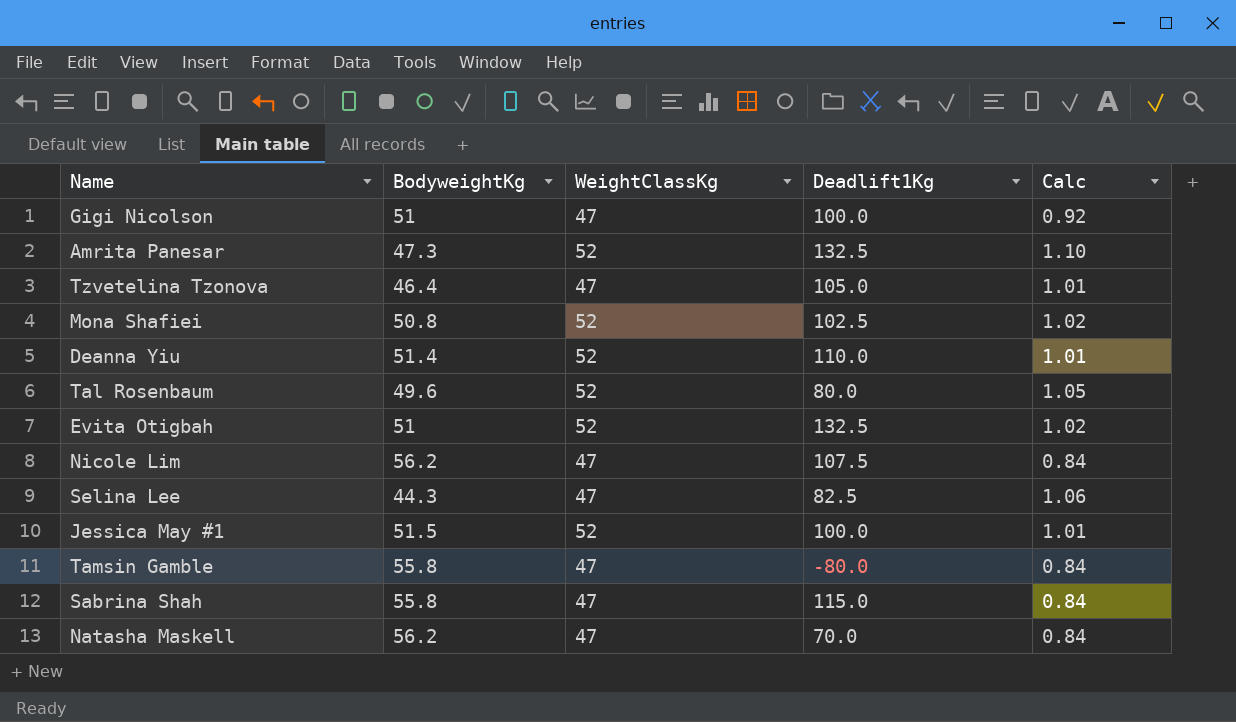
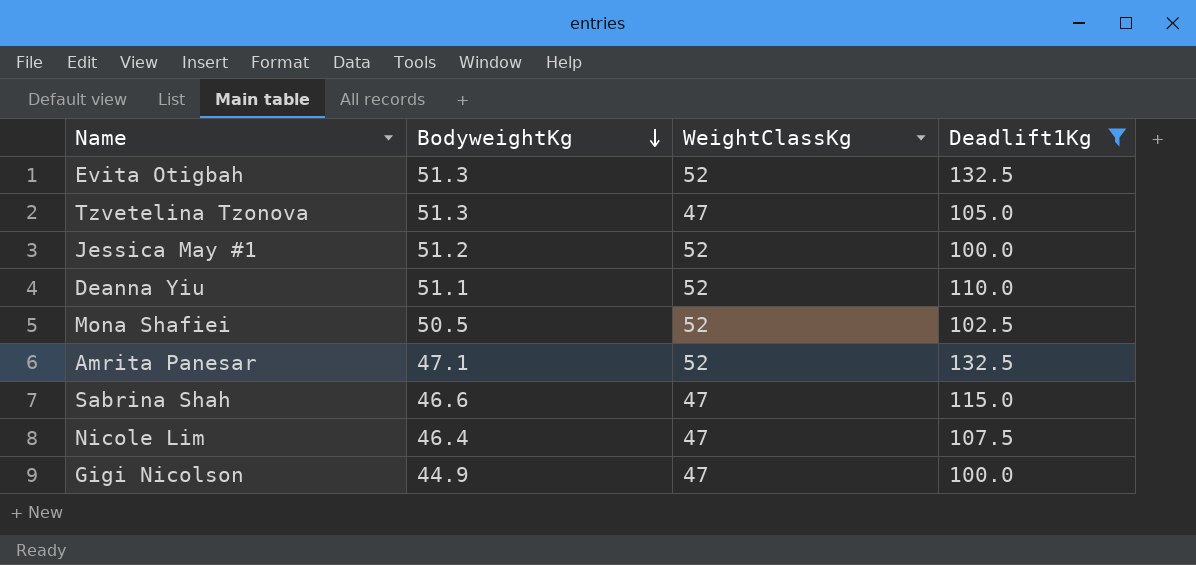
filter: none -> Deadlift1Kg >= 100.0
row order: none -> BodyweightKg descending
column Calc | formula: [WeightClassKg] / [BodyweightKg] -> none
Evita Otigbah | BodyweightKg: 51 -> 51.3
Tzvetelina Tzonova | BodyweightKg: 46.4 -> 51.3
Jessica May #1 | BodyweightKg: 51.5 -> 51.2
Deanna Yiu | BodyweightKg: 51.4 -> 51.1
Mona Shafiei | BodyweightKg: 50.8 -> 50.5
Amrita Panesar | BodyweightKg: 47.3 -> 47.1
Sabrina Shah | BodyweightKg: 55.8 -> 46.6
Nicole Lim | BodyweightKg: 56.2 -> 46.4
Gigi Nicolson | BodyweightKg: 51 -> 44.9

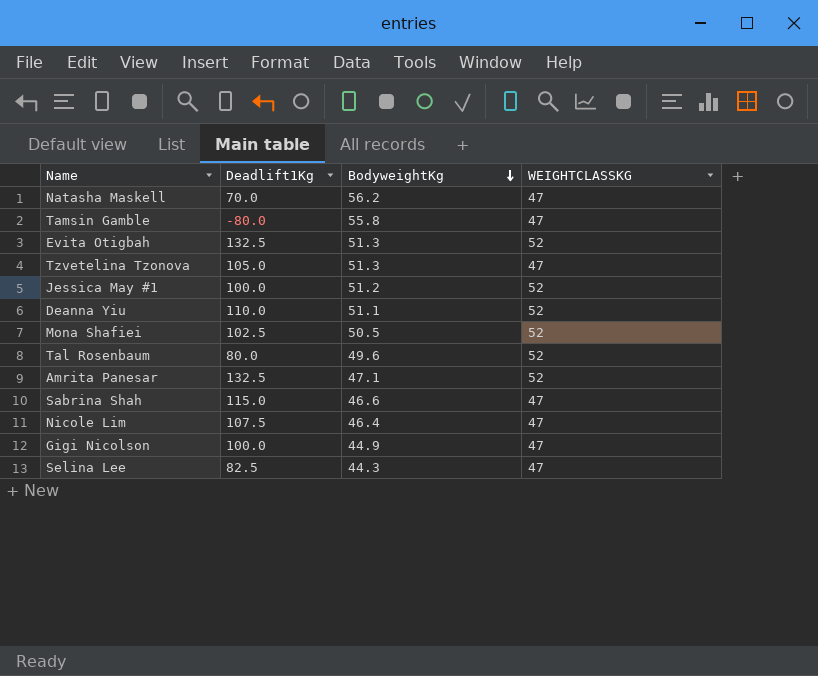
filter: Deadlift1Kg >= 100.0 -> none
column Deadlift1Kg | position: 4 -> 2
column name: WeightClassKg -> WEIGHTCLASSKG

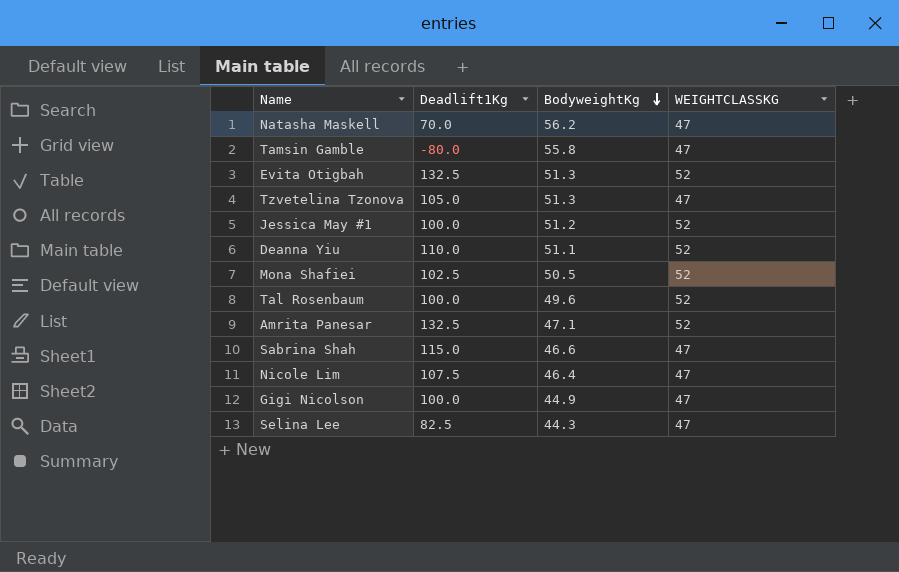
Tal Rosenbaum | Deadlift1Kg: 80.0 -> 100.0

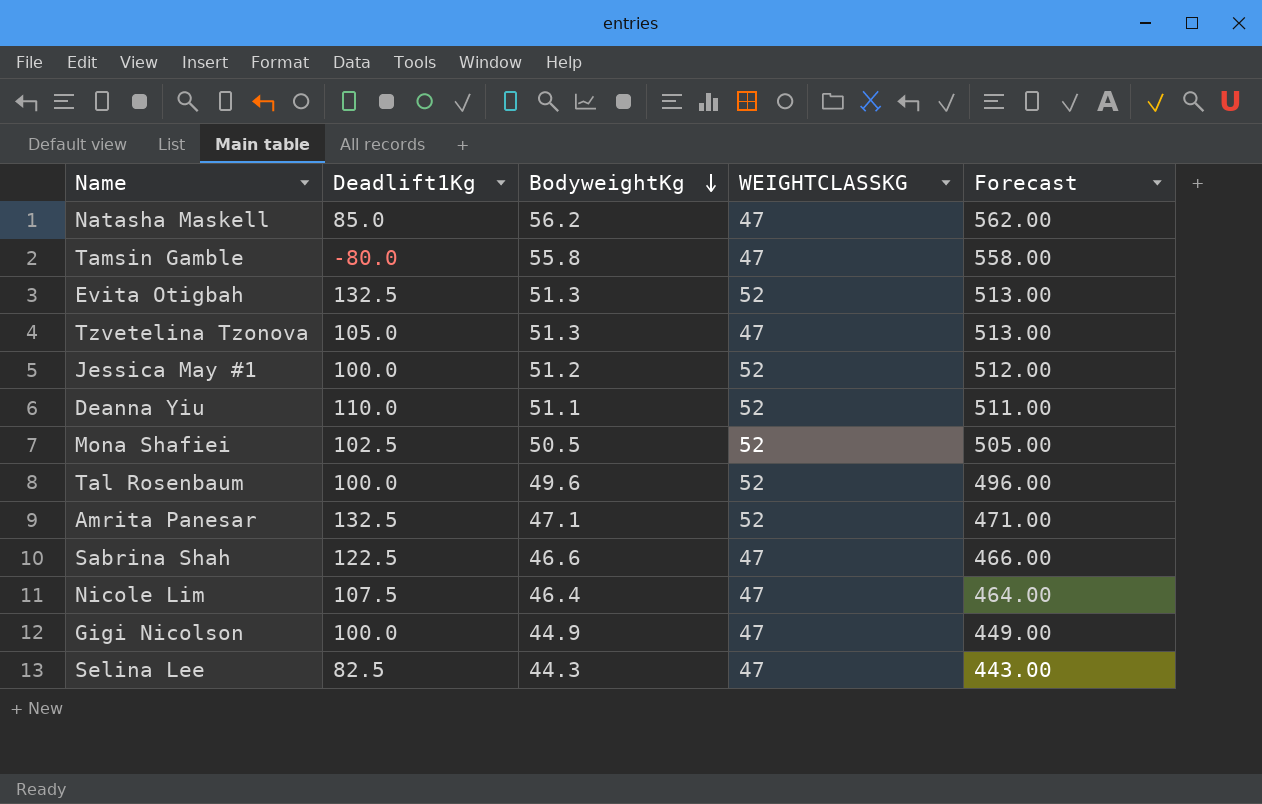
column Forecast | formula: none -> [BodyweightKg] * 10
Natasha Maskell | Deadlift1Kg: 70.0 -> 85.0
Sabrina Shah | Deadlift1Kg: 115.0 -> 122.5

